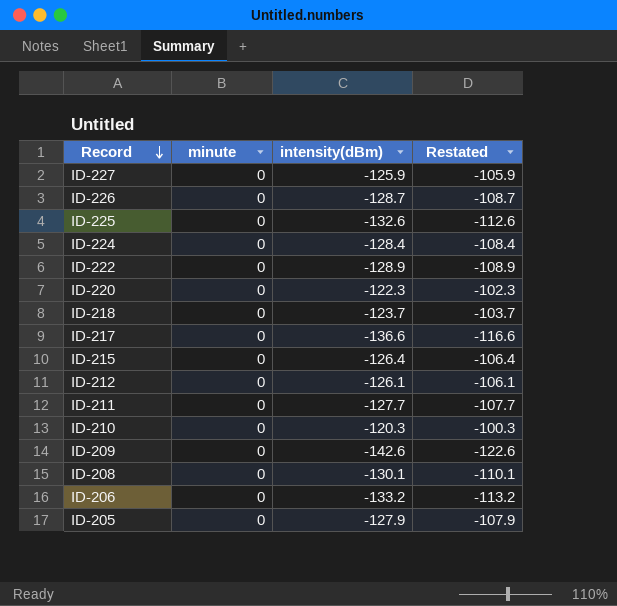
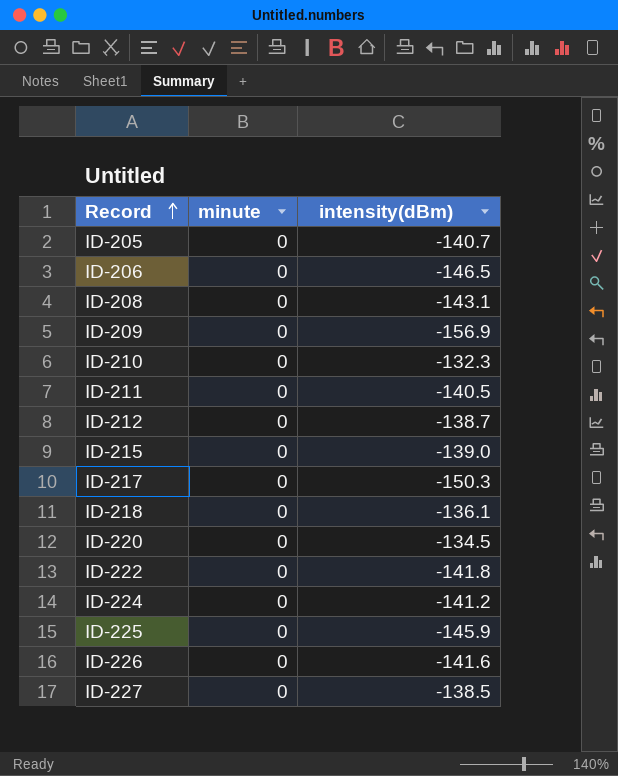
row order: Record descending -> Record ascending
column Restated | formula: [intensity(dBm)] + 20 -> none
ID-205 | intensity(dBm): -127.9 -> -140.7
ID-206 | intensity(dBm): -133.2 -> -146.5
ID-208 | intensity(dBm): -130.1 -> -143.1
ID-209 | intensity(dBm): -142.6 -> -156.9
ID-210 | intensity(dBm): -120.3 -> -132.3
ID-211 | intensity(dBm): -127.7 -> -140.5
ID-212 | intensity(dBm): -126.1 -> -138.7
ID-215 | intensity(dBm): -126.4 -> -139.0
ID-217 | intensity(dBm): -136.6 -> -150.3
ID-218 | intensity(dBm): -123.7 -> -136.1
ID-220 | intensity(dBm): -122.3 -> -134.5
ID-222 | intensity(dBm): -128.9 -> -141.8
ID-224 | intensity(dBm): -128.4 -> -141.2
ID-225 | intensity(dBm): -132.6 -> -145.9
ID-226 | intensity(dBm): -128.7 -> -141.6
ID-227 | intensity(dBm): -125.9 -> -138.5

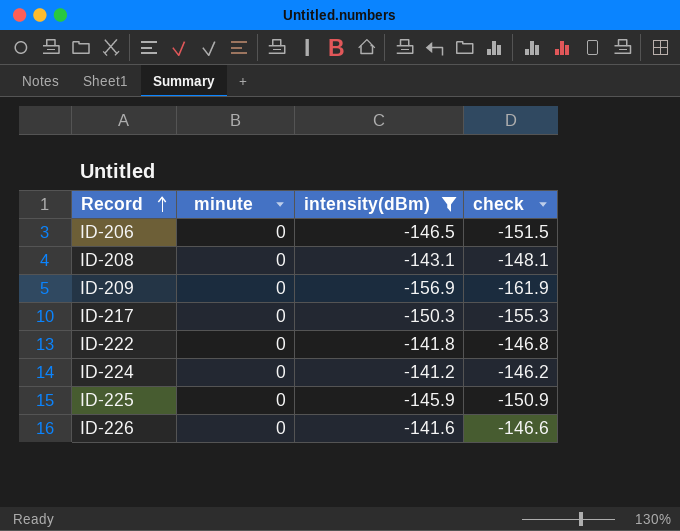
filter: none -> intensity(dBm) <= -141.2
column check | formula: none -> [intensity(dBm)] - 5

